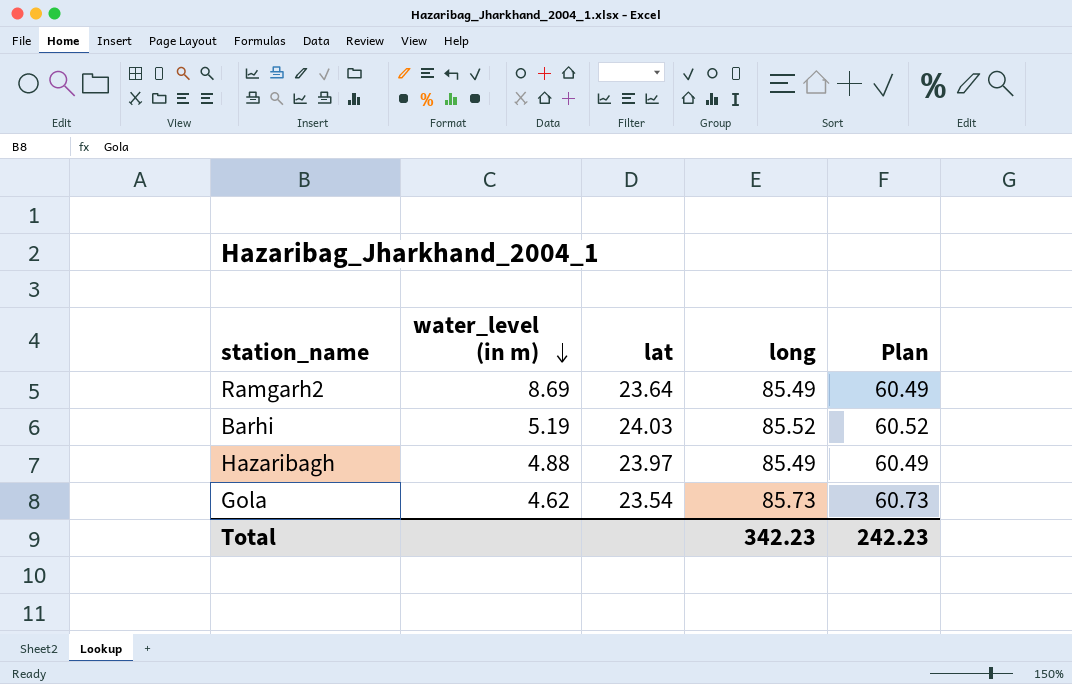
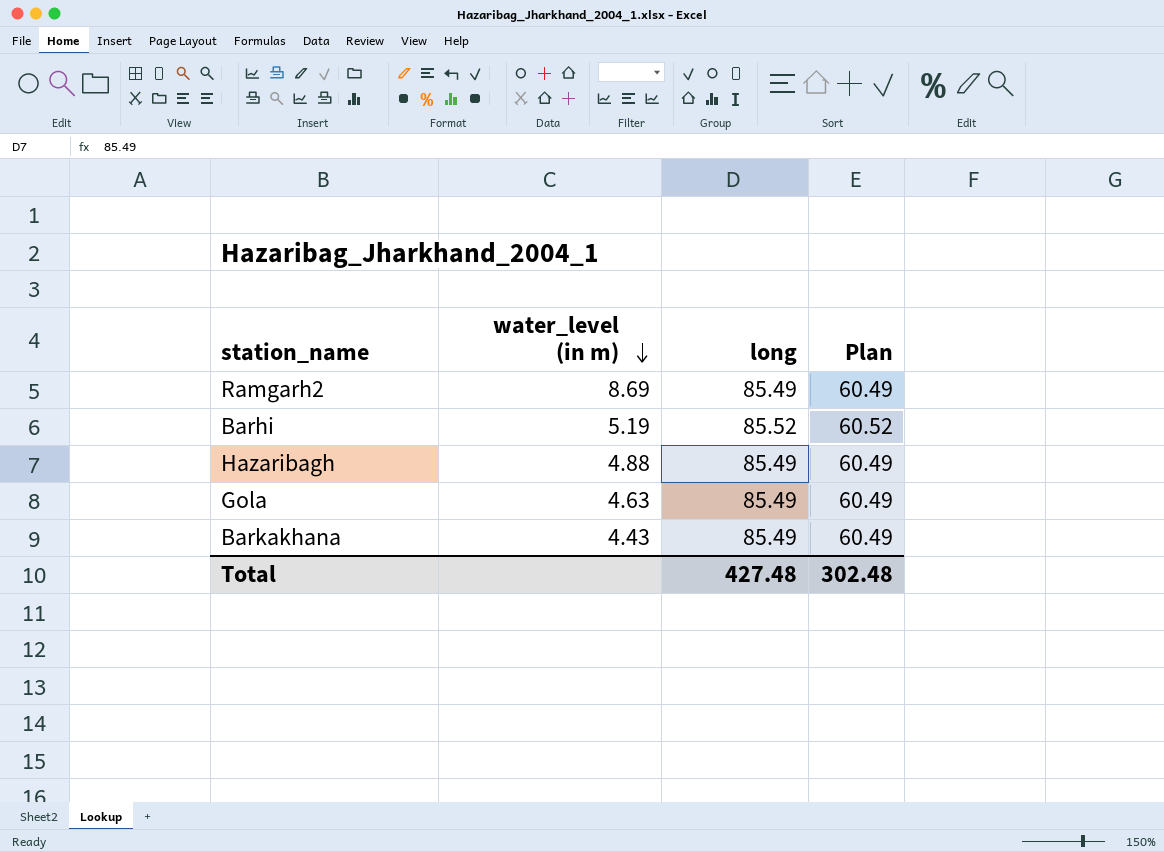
column lat | position: 3 -> none
Gola | water_level (in m): 4.62 -> 4.63
Gola | long: 85.73 -> 85.49
Gola | Plan: 60.73 -> 60.49
row Barkakhana: none -> 4.43 | 85.49 | 60.49
Total | long: 342.23 -> 427.48
Total | Plan: 242.23 -> 302.48

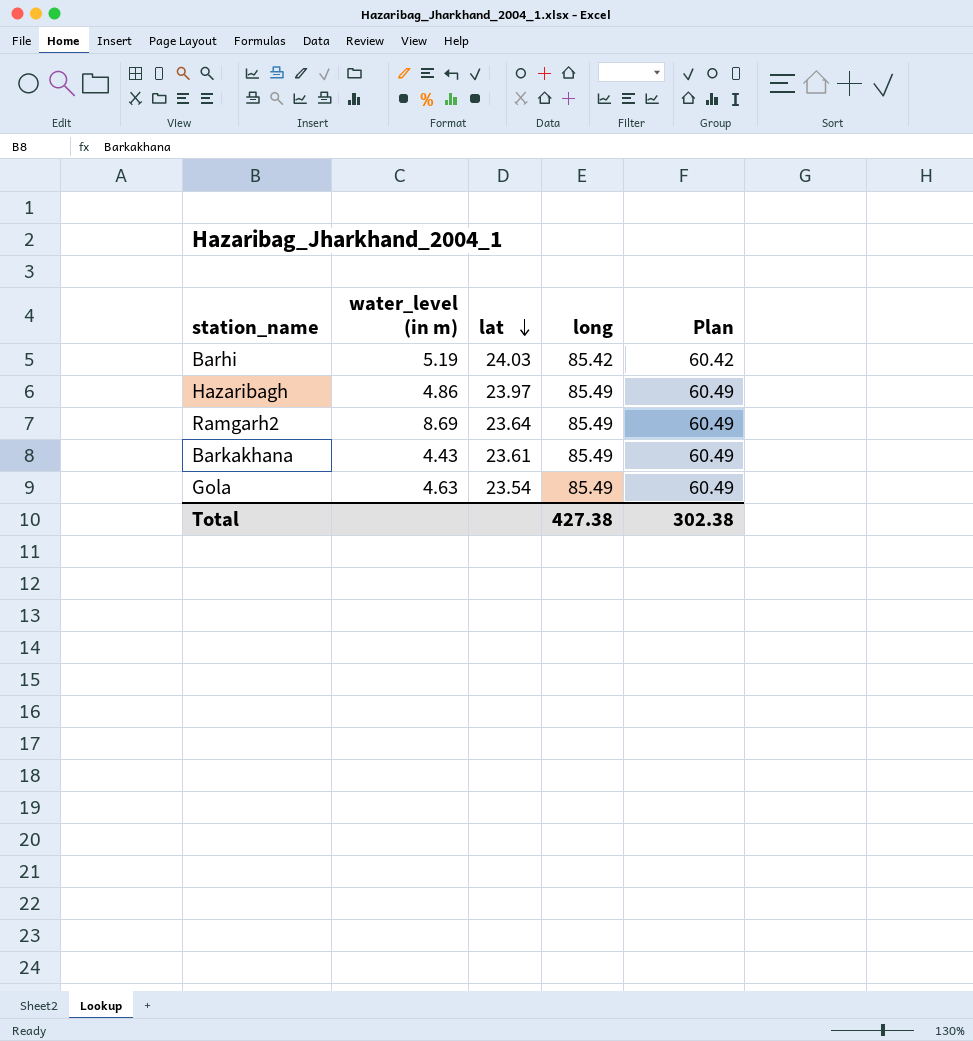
row order: water_level (in m) descending -> lat descending
column lat | position: none -> 3
Barhi | long: 85.52 -> 85.42
Barhi | Plan: 60.52 -> 60.42
Hazaribagh | water_level (in m): 4.88 -> 4.86
Total | long: 427.48 -> 427.38
Total | Plan: 302.48 -> 302.38

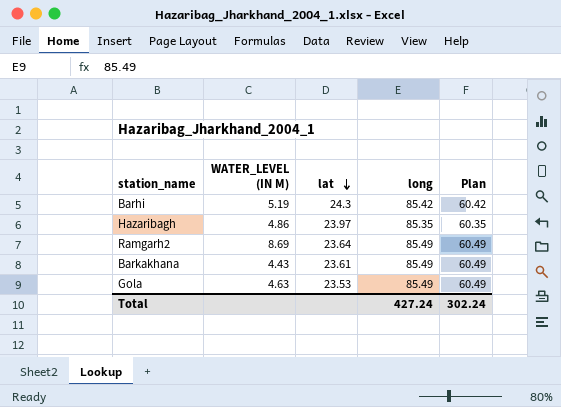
column name: water_level (in m) -> WATER_LEVEL (IN M)
Barhi | lat: 24.03 -> 24.3
Hazaribagh | long: 85.49 -> 85.35
Hazaribagh | Plan: 60.49 -> 60.35
Gola | lat: 23.54 -> 23.53
Total | long: 427.38 -> 427.24
Total | Plan: 302.38 -> 302.24

